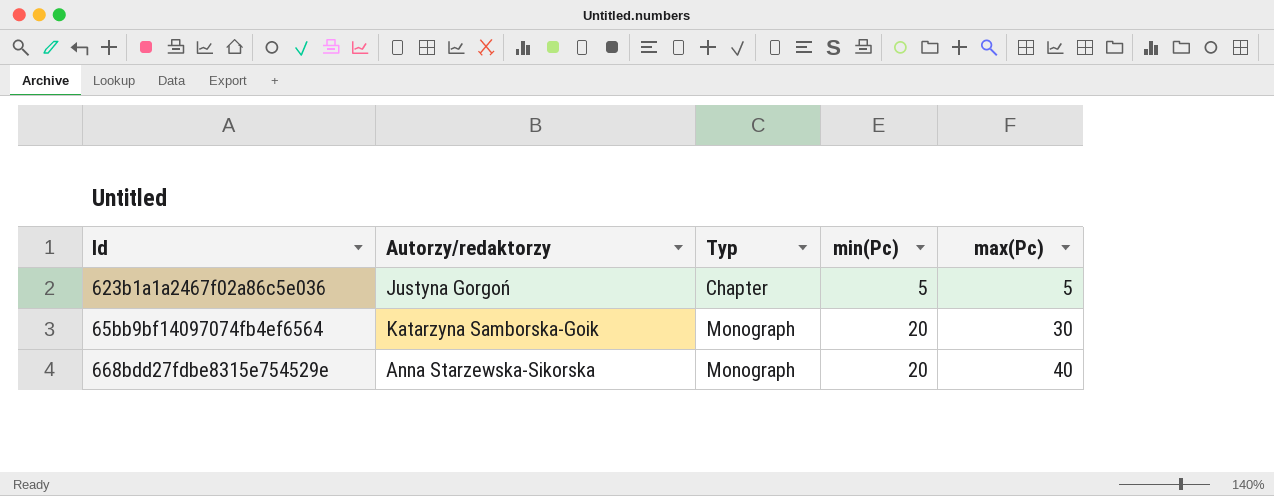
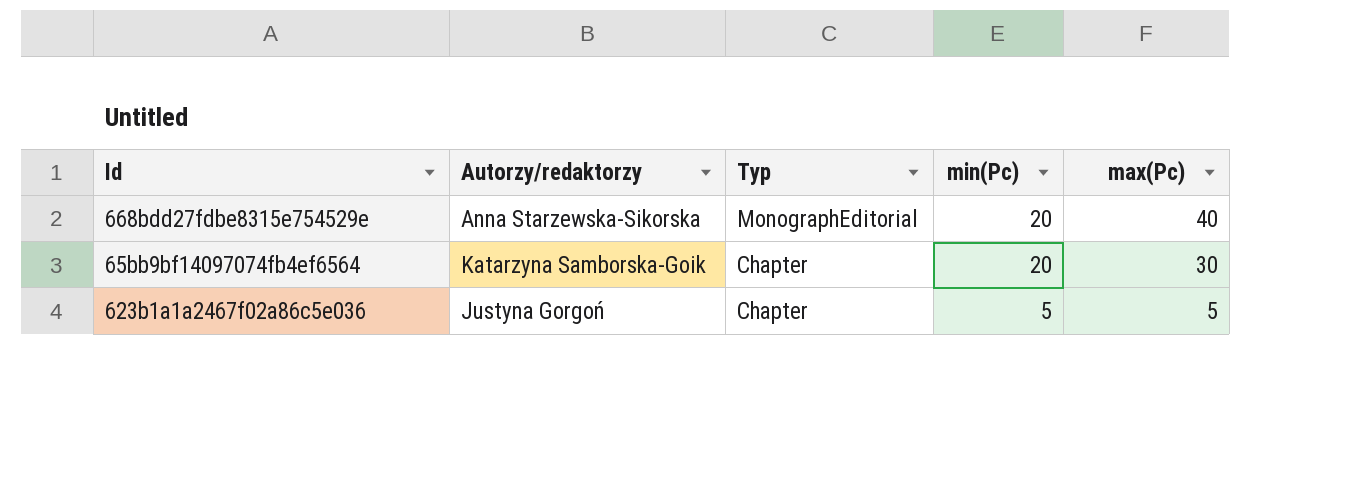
row order: Typ ascending -> Typ descending
668bdd27fdbe8315e754529e | Typ: Monograph -> MonographEditorial
65bb9bf14097074fb4ef6564 | Typ: Monograph -> Chapter

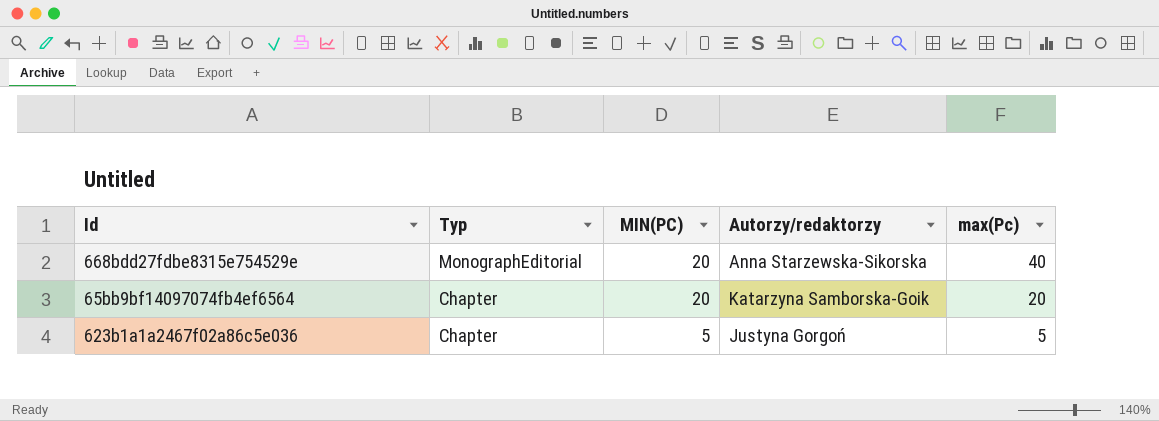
column name: min(Pc) -> MIN(PC)
column Autorzy/redaktorzy | position: 2 -> 4
65bb9bf14097074fb4ef6564 | max(Pc): 30 -> 20

